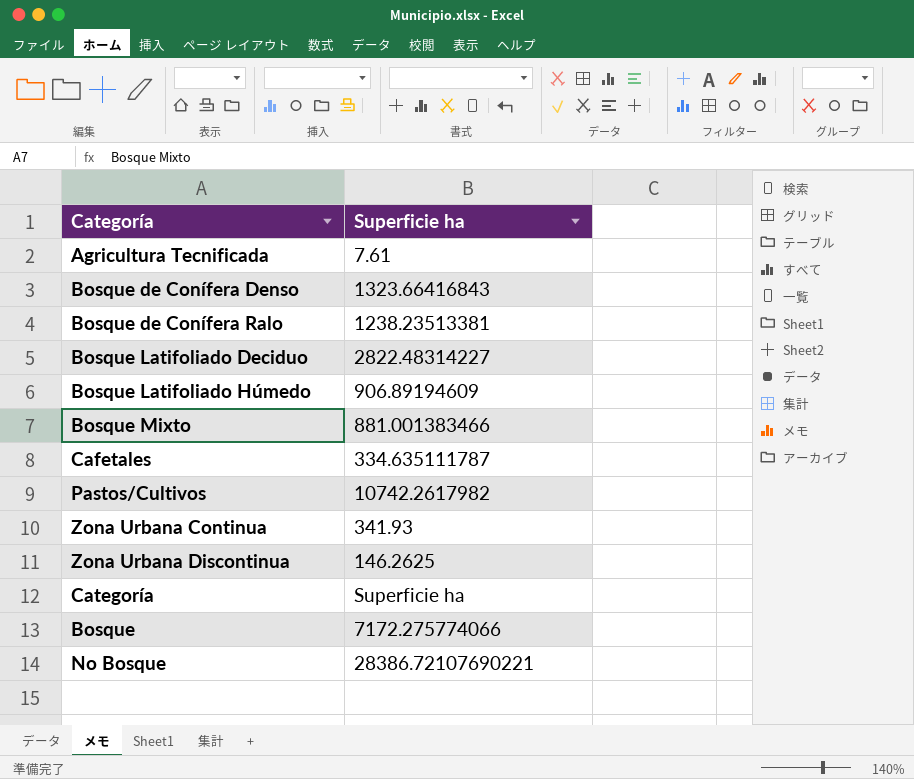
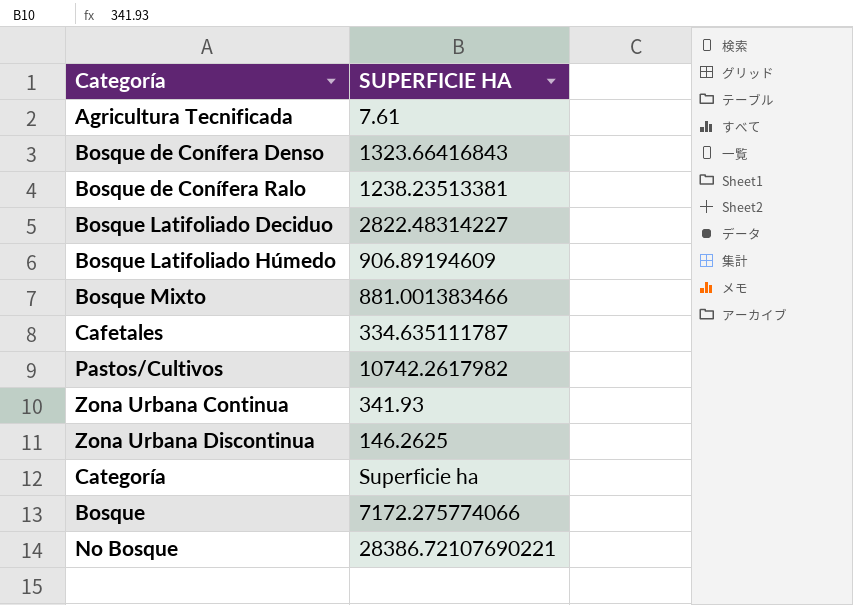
column name: Superficie ha -> SUPERFICIE HA

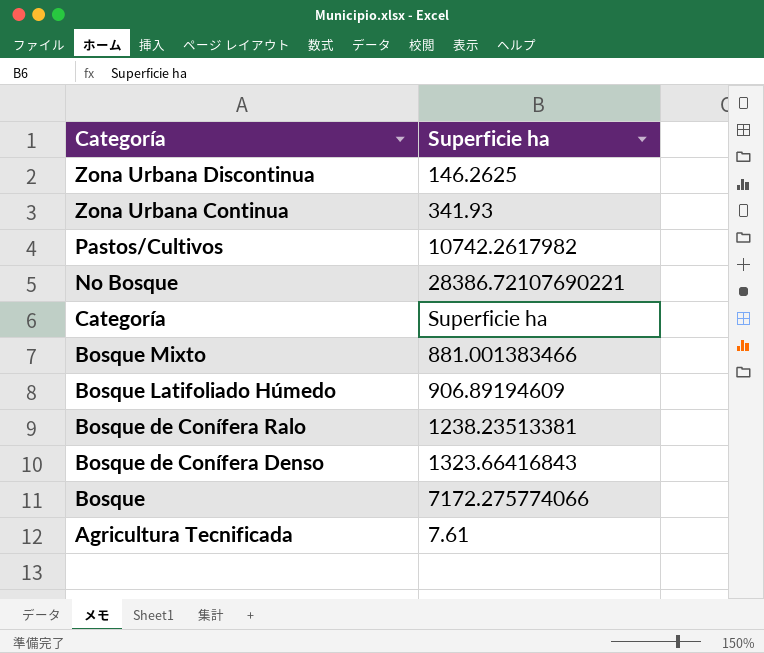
row order: none -> Categoría descending
column name: SUPERFICIE HA -> Superficie ha
row Bosque Latifoliado Deciduo: 2822.48314227 -> none
row Cafetales: 334.635111787 -> none

